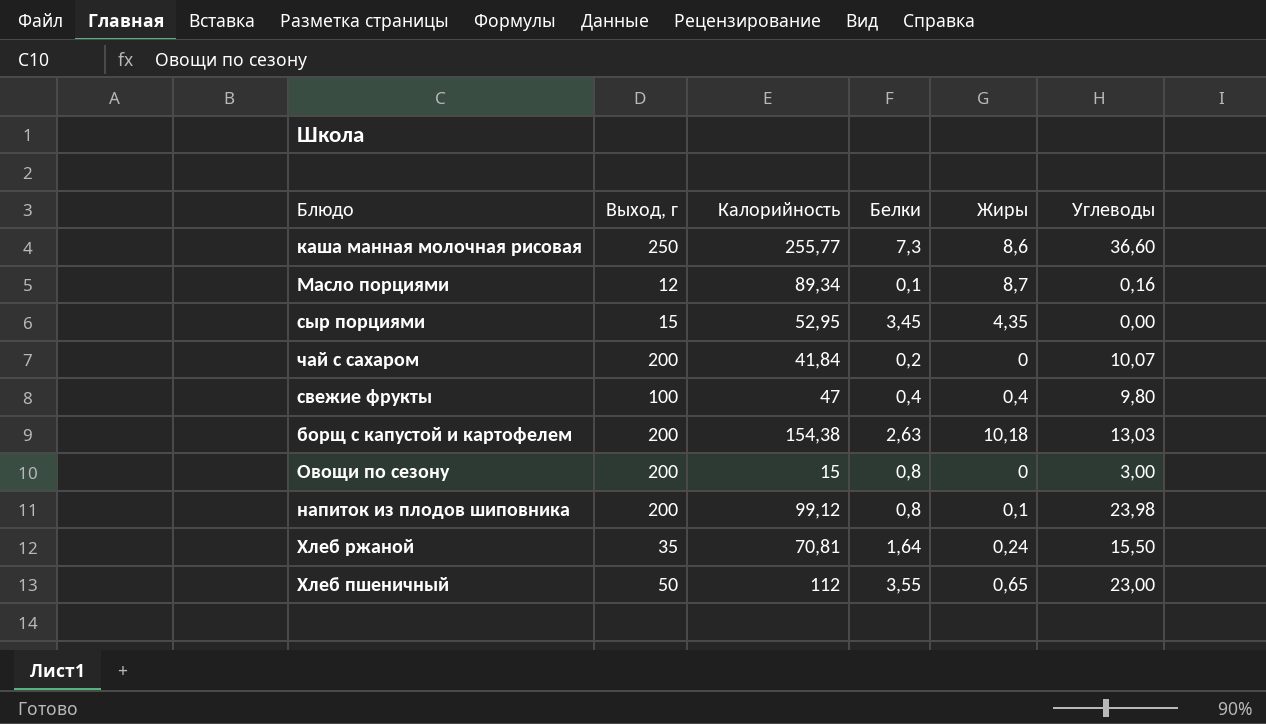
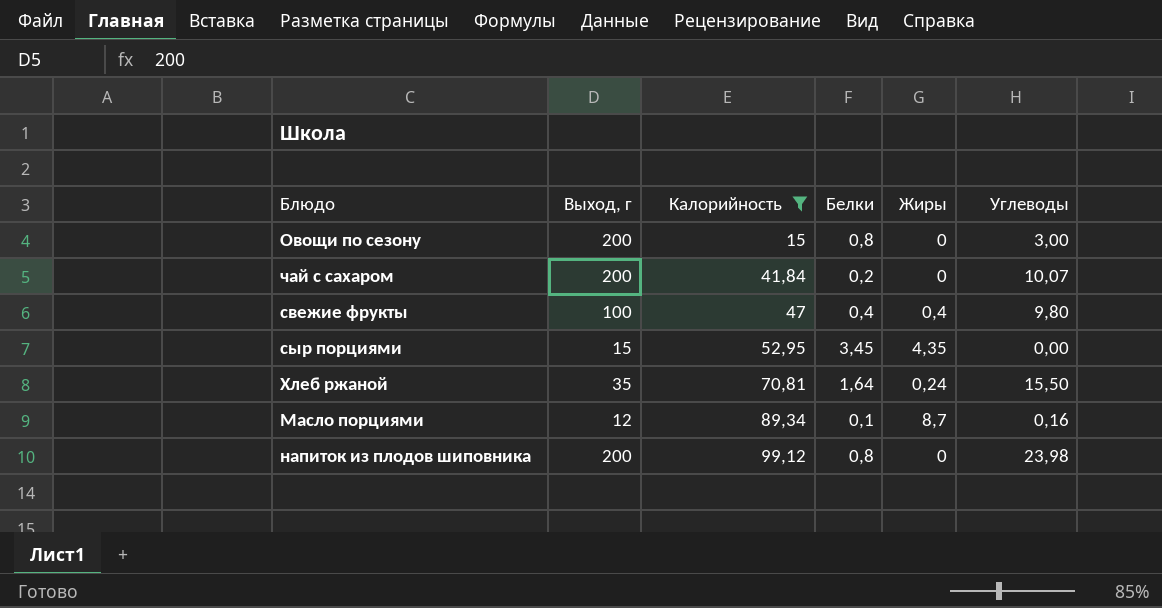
filter: none -> Калорийность <= 99,12
row order: none -> Калорийность ascending
напиток из плодов шиповника | Жиры: 0,1 -> 0

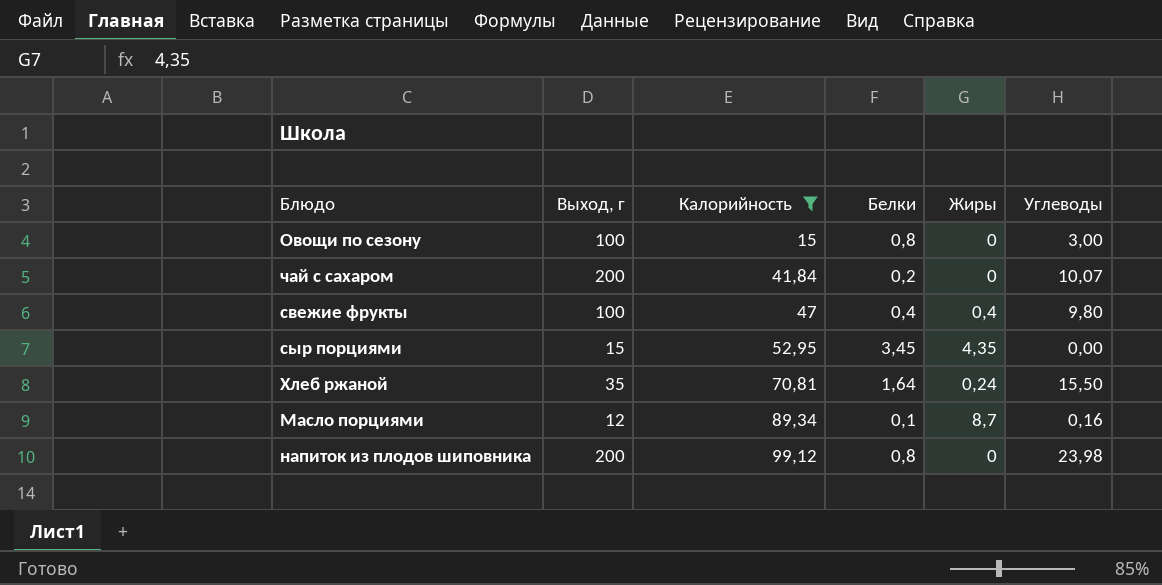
Овощи по сезону | Выход, г: 200 -> 100

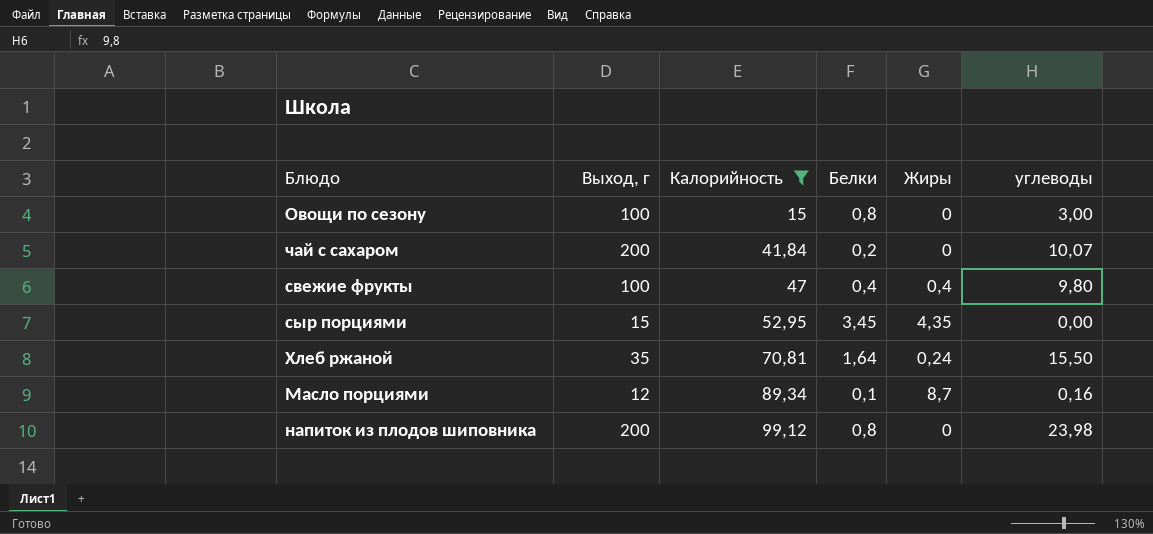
column name: Углеводы -> углеводы

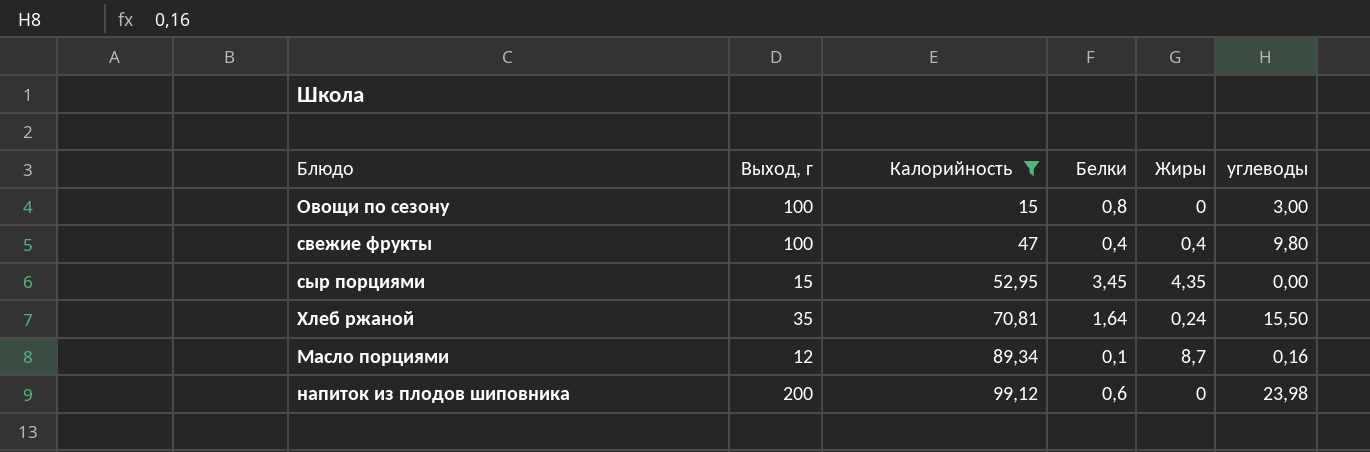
row чай с сахаром: 200 | 41,84 | 0,2 | 0 | 10,07 -> none
напиток из плодов шиповника | Белки: 0,8 -> 0,6

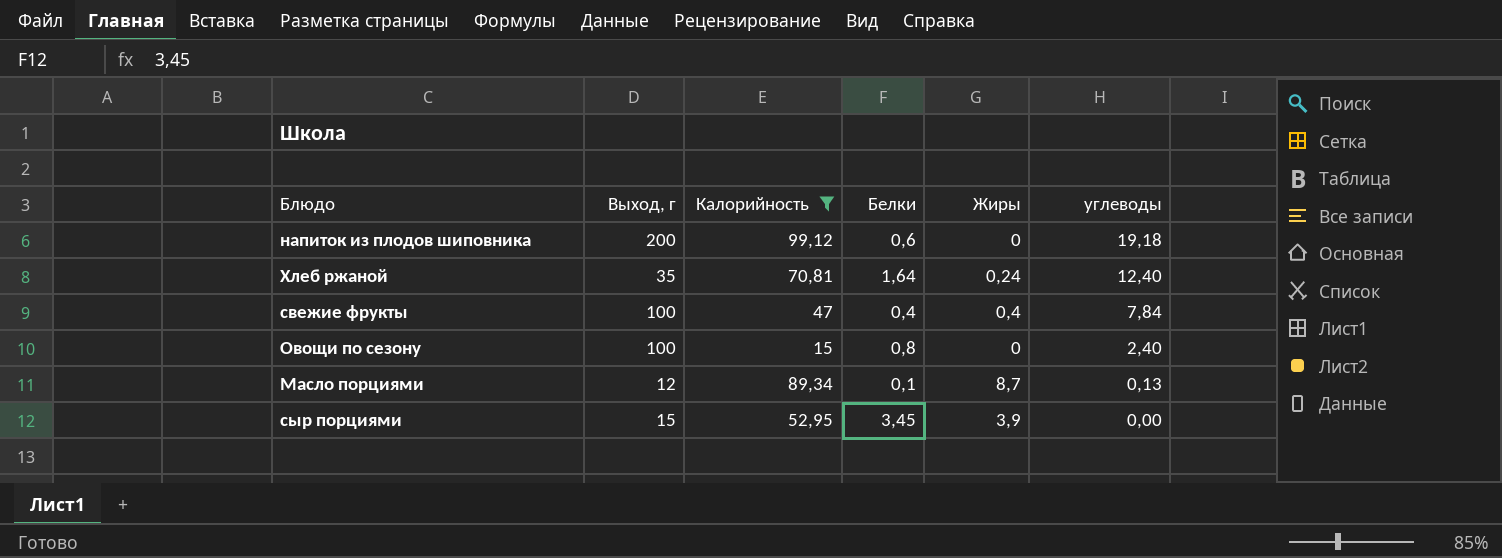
row order: Калорийность ascending -> углеводы descending
напиток из плодов шиповника | углеводы: 23,98 -> 19,18
Хлеб ржаной | углеводы: 15,50 -> 12,40
свежие фрукты | углеводы: 9,80 -> 7,84
Овощи по сезону | углеводы: 3,00 -> 2,40
Масло порциями | углеводы: 0,16 -> 0,13
сыр порциями | Жиры: 4,35 -> 3,9

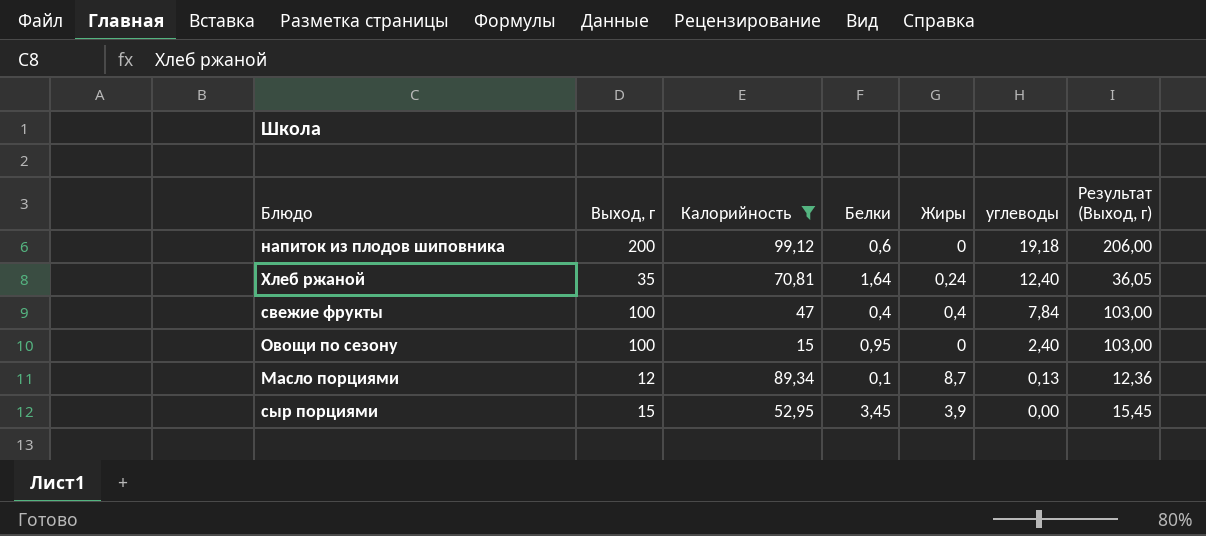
column Результат (Выход, г) | formula: none -> [Выход, г] * 1,03
Овощи по сезону | Белки: 0,8 -> 0,95

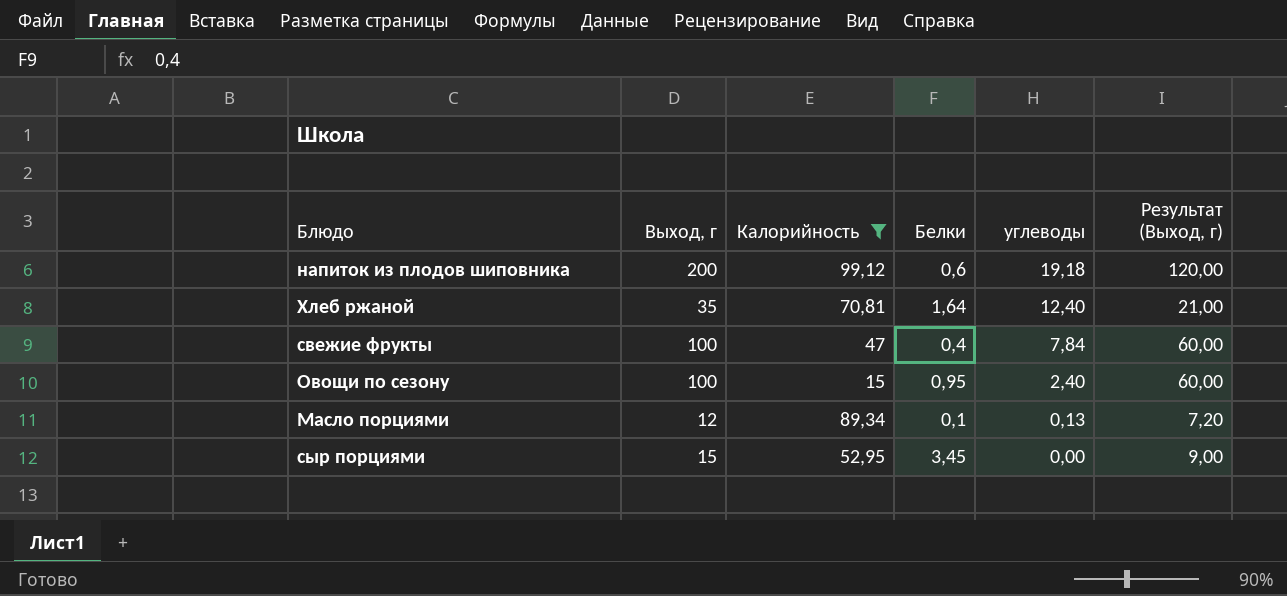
column Жиры | position: 5 -> none
column Результат (Выход, г) | formula: [Выход, г] * 1,03 -> [Выход, г] * 0,6

